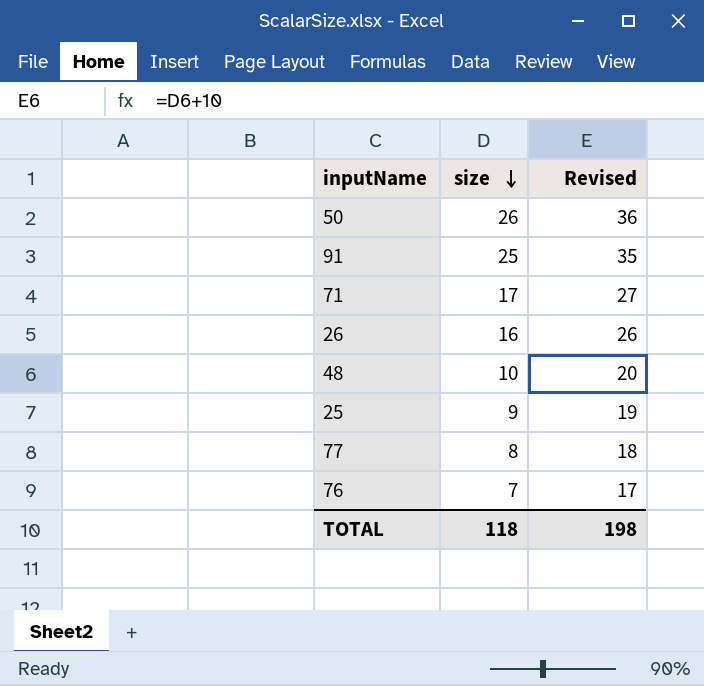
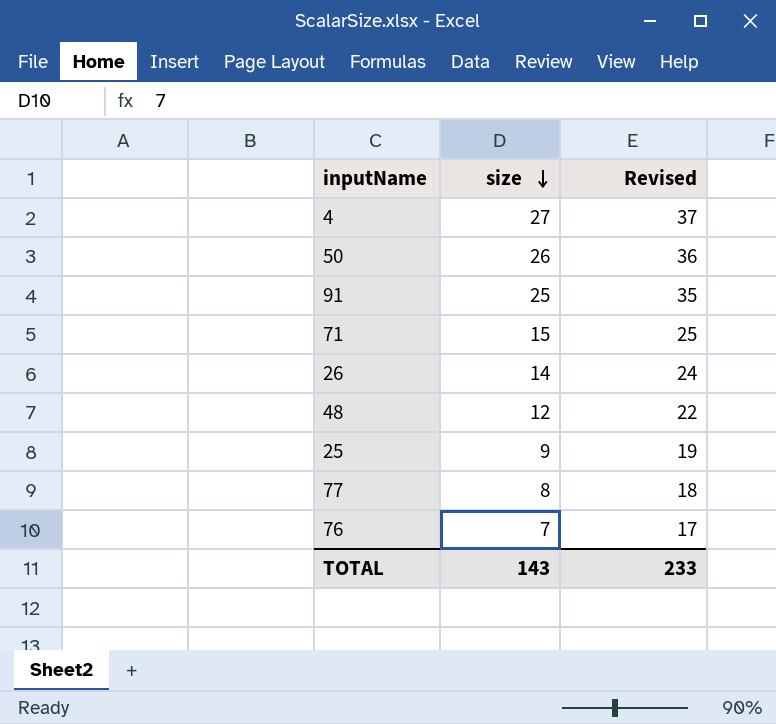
row 4: none -> 27 | 37
71 | size: 17 -> 15
71 | Revised: 27 -> 25
26 | size: 16 -> 14
26 | Revised: 26 -> 24
48 | size: 10 -> 12
48 | Revised: 20 -> 22
TOTAL | size: 118 -> 143
TOTAL | Revised: 198 -> 233

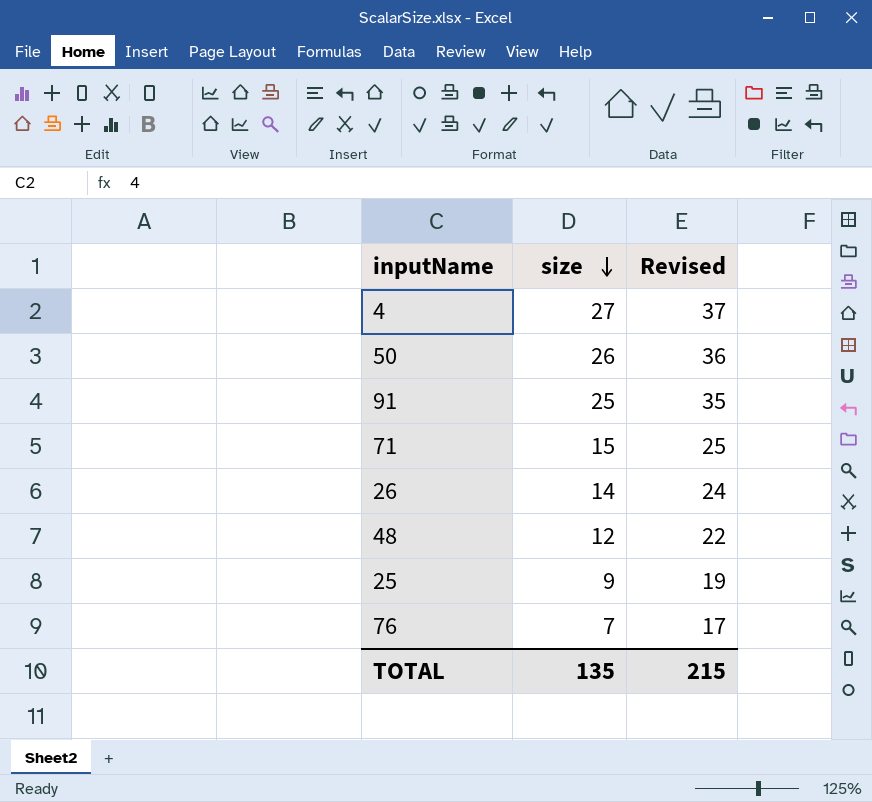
row 77: 8 | 18 -> none
TOTAL | size: 143 -> 135
TOTAL | Revised: 233 -> 215

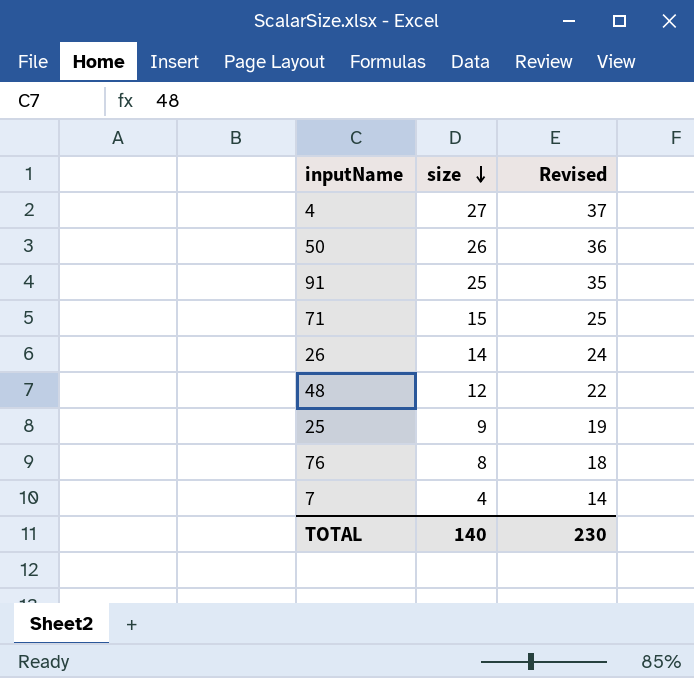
76 | size: 7 -> 8
76 | Revised: 17 -> 18
row 7: none -> 4 | 14
TOTAL | size: 135 -> 140
TOTAL | Revised: 215 -> 230

